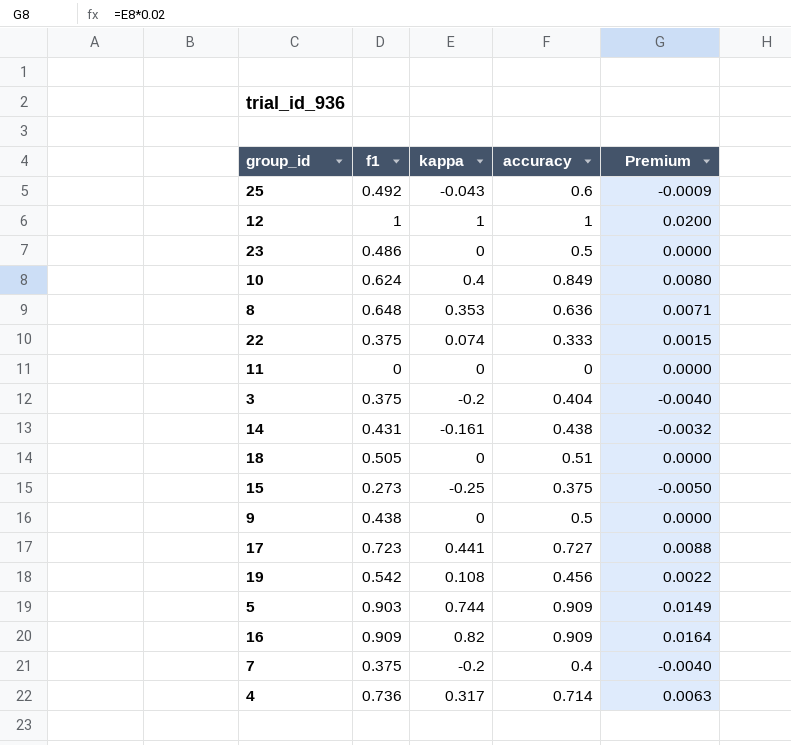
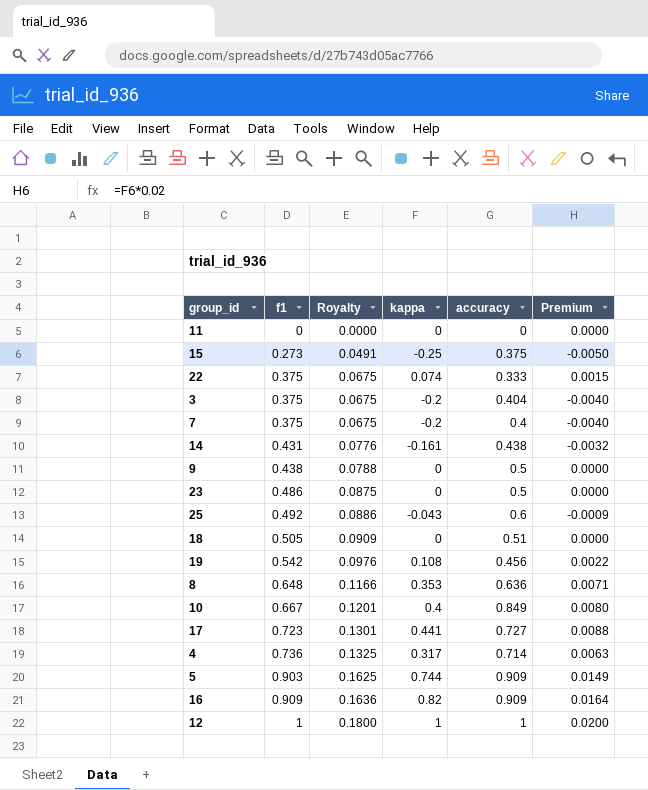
row order: none -> f1 ascending
column Royalty | formula: none -> [f1] * 0.18
10 | f1: 0.624 -> 0.667

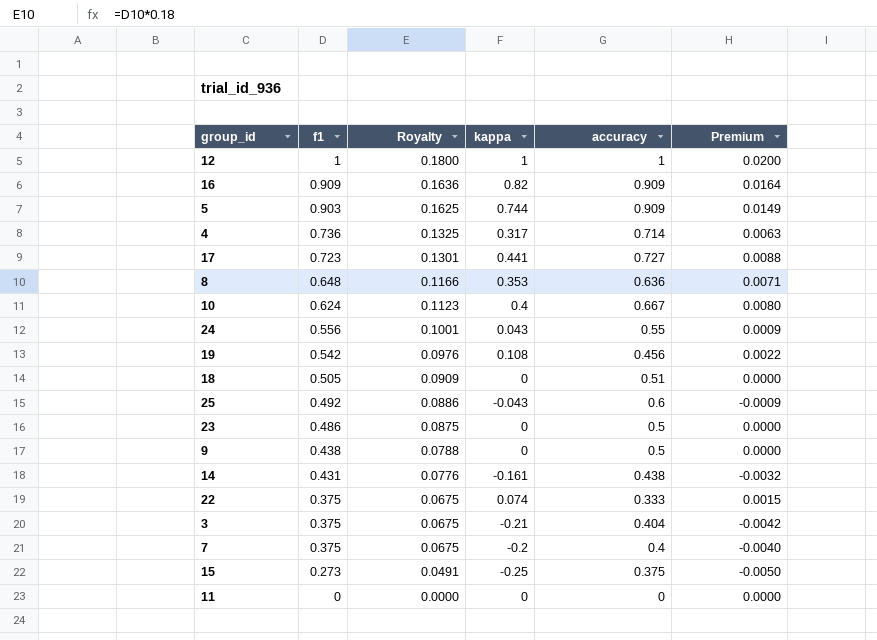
row order: f1 ascending -> f1 descending
10 | f1: 0.667 -> 0.624
10 | Royalty: 0.1201 -> 0.1123
10 | accuracy: 0.849 -> 0.667
row 24: none -> 0.556 | 0.1001 | 0.043 | 0.55 | 0.0009
3 | kappa: -0.2 -> -0.21
3 | Premium: -0.0040 -> -0.0042

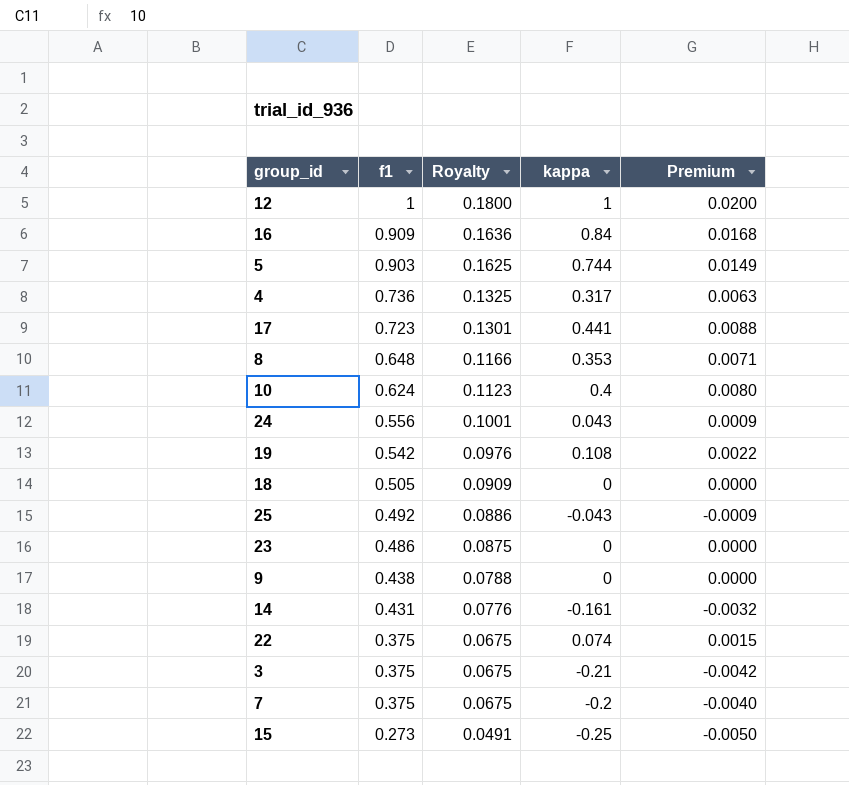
column accuracy | position: 5 -> none
row 11: 0 | 0.0000 | 0 | 0 | 0.0000 -> none
16 | kappa: 0.82 -> 0.84
16 | Premium: 0.0164 -> 0.0168

